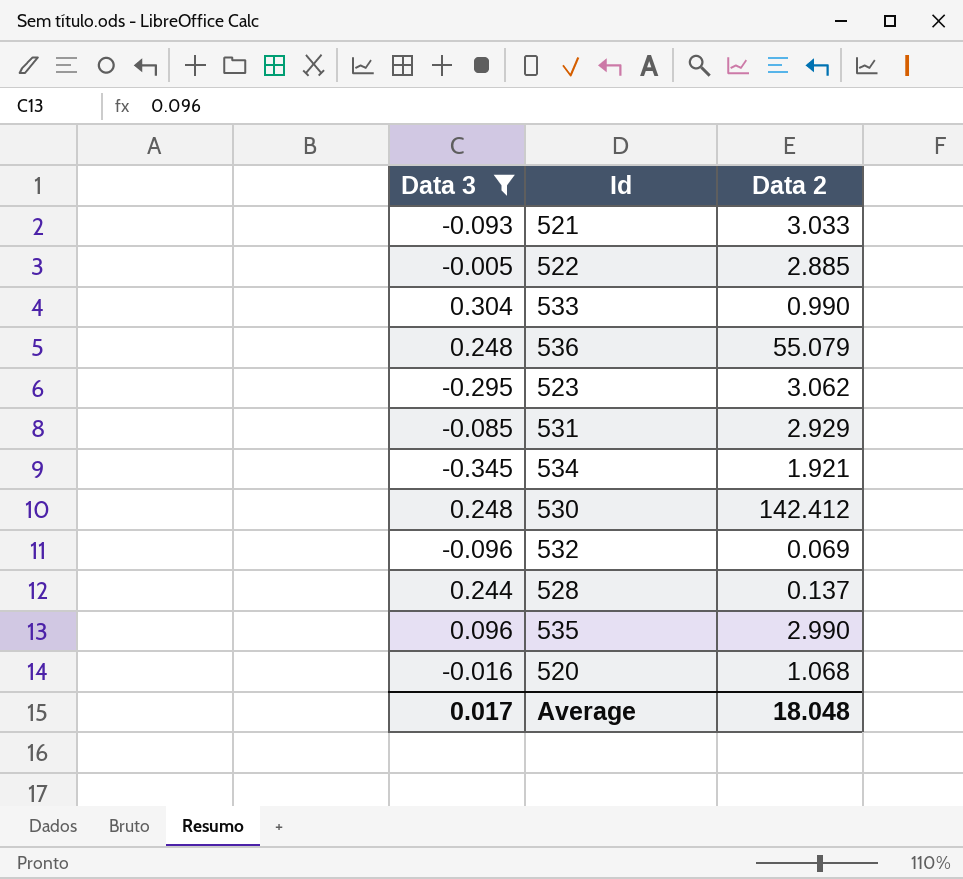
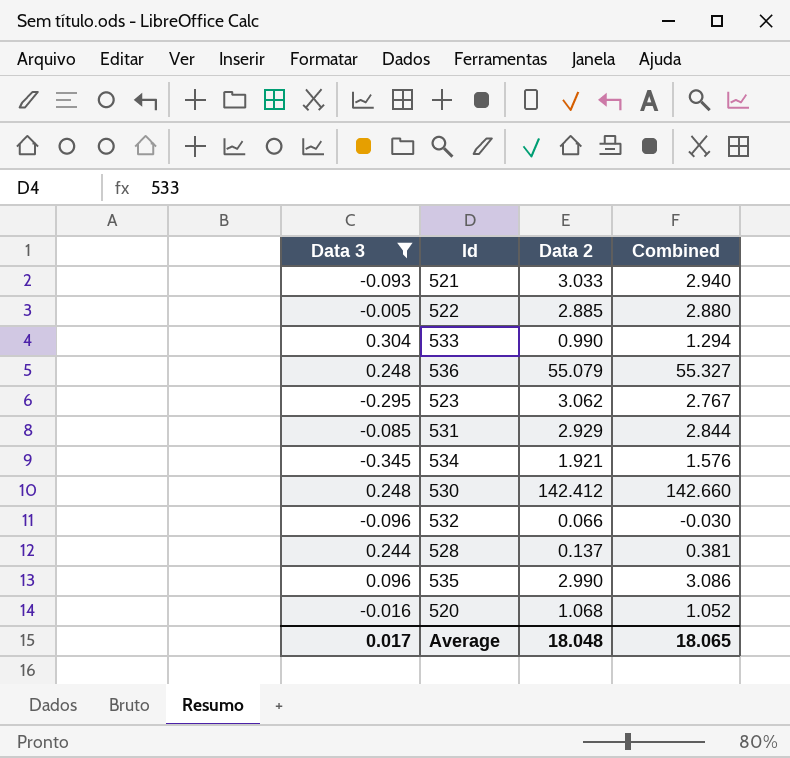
column Combined | formula: none -> [Data 3] + [Data 2]
532 | Data 2: 0.069 -> 0.066

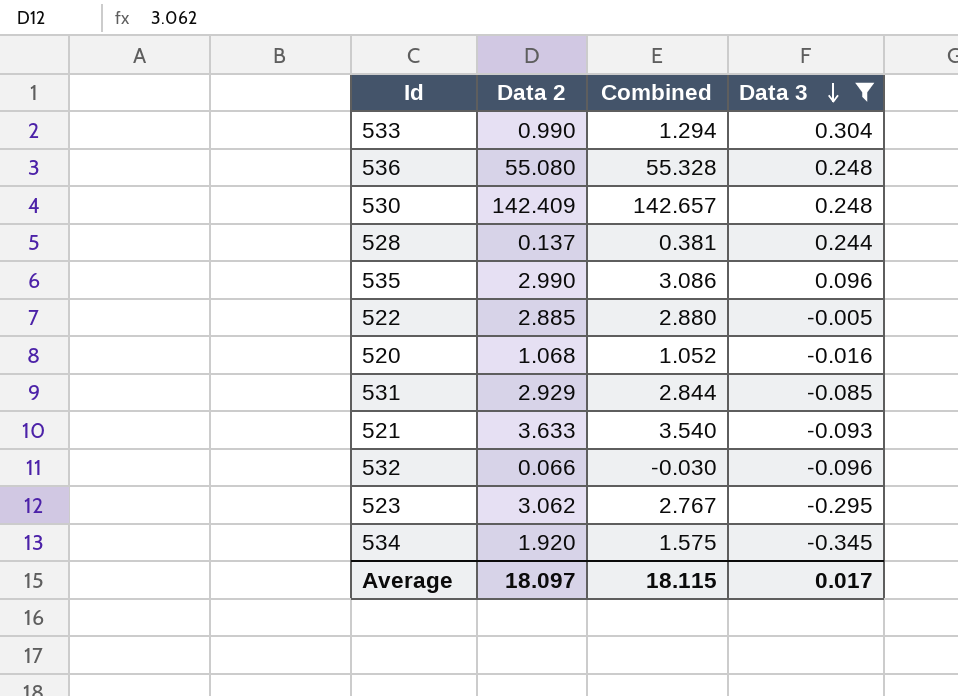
row order: none -> Data 3 descending
column Data 3 | position: 1 -> 4
536 | Data 2: 55.079 -> 55.080
536 | Combined: 55.327 -> 55.328
530 | Data 2: 142.412 -> 142.409
530 | Combined: 142.660 -> 142.657
521 | Data 2: 3.033 -> 3.633
521 | Combined: 2.940 -> 3.540
534 | Data 2: 1.921 -> 1.920
534 | Combined: 1.576 -> 1.575
Average | Data 2: 18.048 -> 18.097
Average | Combined: 18.065 -> 18.115

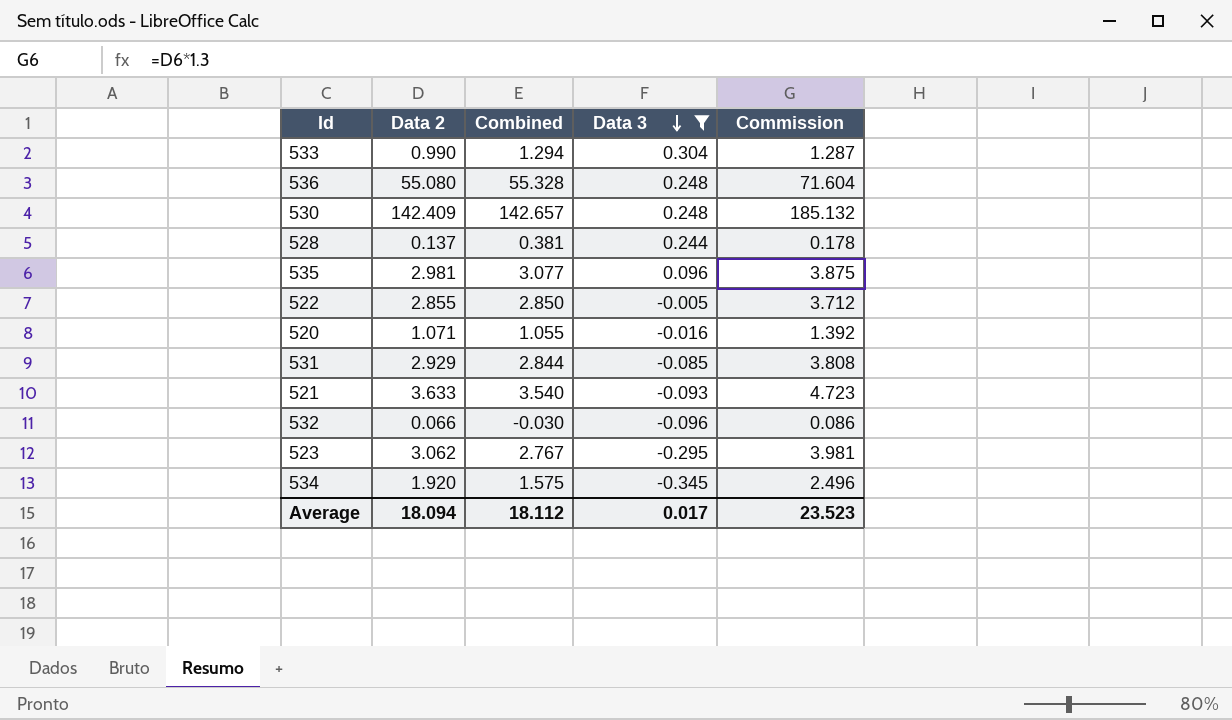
column Commission | formula: none -> [Data 2] * 1.3
535 | Data 2: 2.990 -> 2.981
535 | Combined: 3.086 -> 3.077
522 | Data 2: 2.885 -> 2.855
522 | Combined: 2.880 -> 2.850
520 | Data 2: 1.068 -> 1.071
520 | Combined: 1.052 -> 1.055
Average | Data 2: 18.097 -> 18.094
Average | Combined: 18.115 -> 18.112

